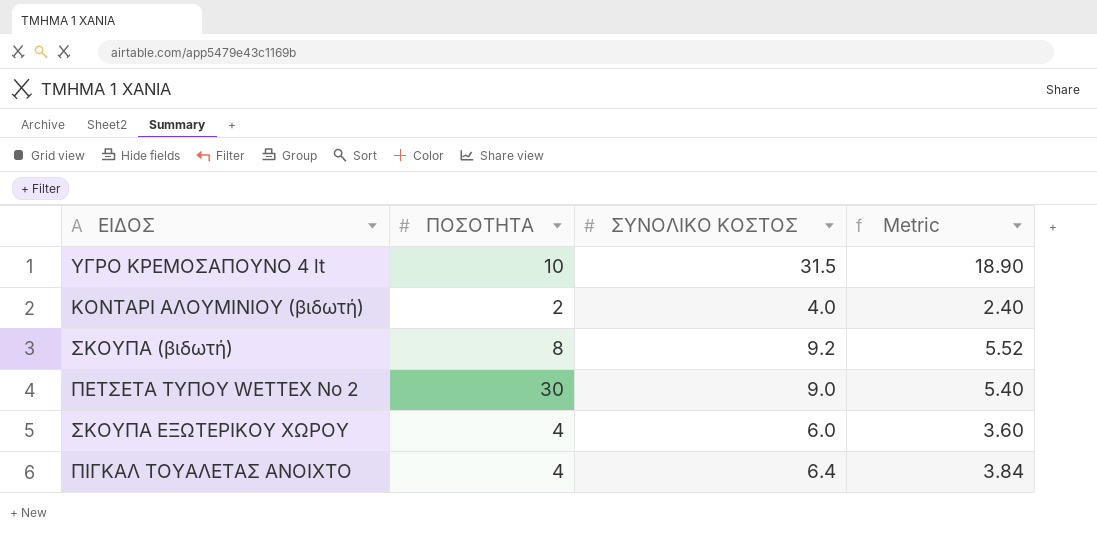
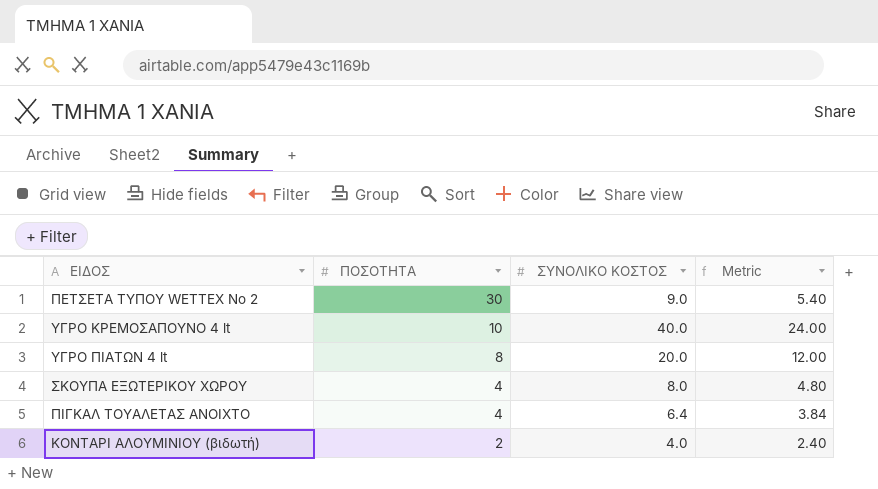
row order: none -> ΠΟΣΟΤΗΤΑ descending
row ΣΚΟΥΠΑ (βιδωτή): 8 | 9.2 | 5.52 -> none
ΥΓΡΟ ΚΡΕΜΟΣΑΠOYNΟ 4 lt | ΣΥΝΟΛΙΚΟ ΚΟΣΤΟΣ: 31.5 -> 40.0
ΥΓΡΟ ΚΡΕΜΟΣΑΠOYNΟ 4 lt | Metric: 18.90 -> 24.00
row ΥΓΡΟ ΠΙΑΤΩΝ 4 lt: none -> 8 | 20.0 | 12.00
ΣΚΟΥΠΑ ΕΞΩΤΕΡΙΚΟΥ ΧΩΡΟΥ | ΣΥΝΟΛΙΚΟ ΚΟΣΤΟΣ: 6.0 -> 8.0
ΣΚΟΥΠΑ ΕΞΩΤΕΡΙΚΟΥ ΧΩΡΟΥ | Metric: 3.60 -> 4.80

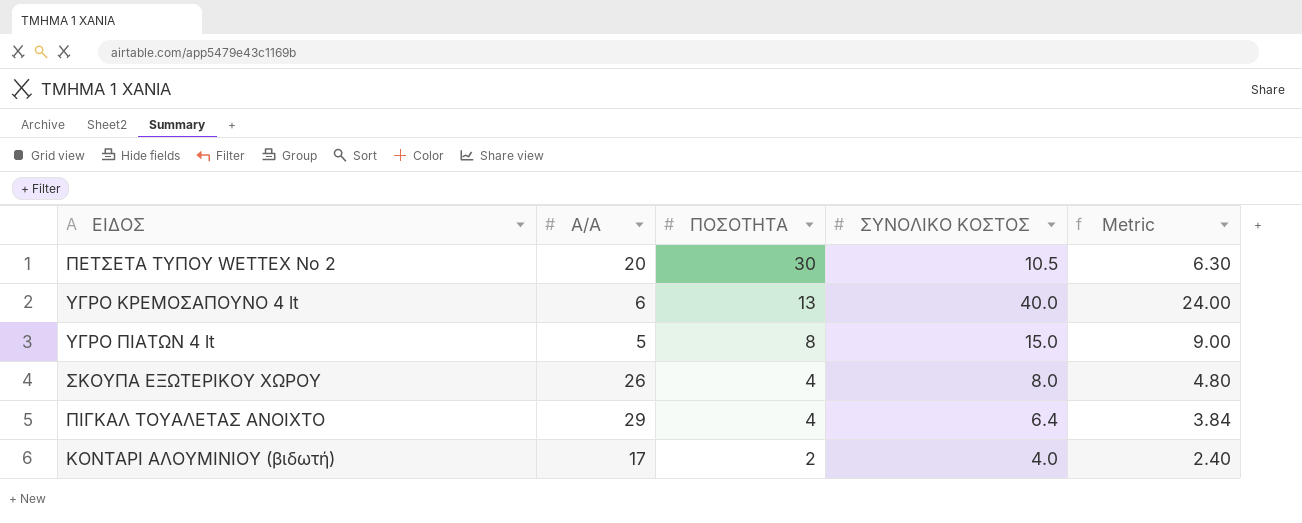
column Α/Α | position: none -> 2
ΠΕΤΣΕΤΑ ΤΥΠΟΥ WETTEX No 2 | ΣΥΝΟΛΙΚΟ ΚΟΣΤΟΣ: 9.0 -> 10.5
ΠΕΤΣΕΤΑ ΤΥΠΟΥ WETTEX No 2 | Metric: 5.40 -> 6.30
ΥΓΡΟ ΚΡΕΜΟΣΑΠOYNΟ 4 lt | ΠΟΣΟΤΗΤΑ: 10 -> 13
ΥΓΡΟ ΠΙΑΤΩΝ 4 lt | ΣΥΝΟΛΙΚΟ ΚΟΣΤΟΣ: 20.0 -> 15.0
ΥΓΡΟ ΠΙΑΤΩΝ 4 lt | Metric: 12.00 -> 9.00

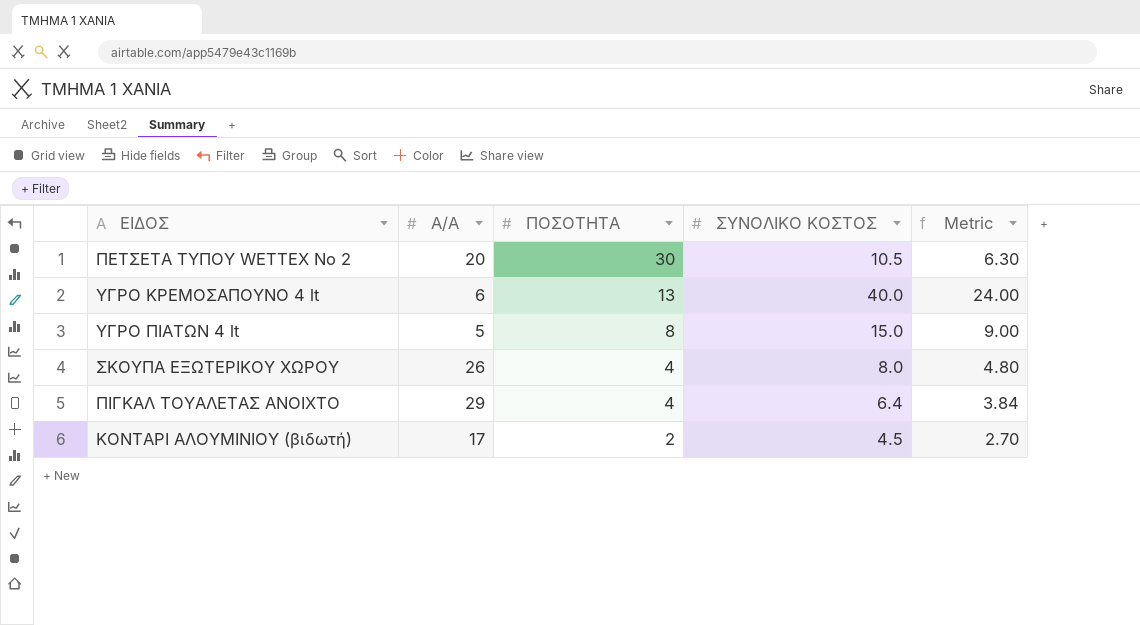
ΚΟΝΤΑΡΙ ΑΛΟΥΜΙΝΙΟΥ (βιδωτή) | ΣΥΝΟΛΙΚΟ ΚΟΣΤΟΣ: 4.0 -> 4.5
ΚΟΝΤΑΡΙ ΑΛΟΥΜΙΝΙΟΥ (βιδωτή) | Metric: 2.40 -> 2.70

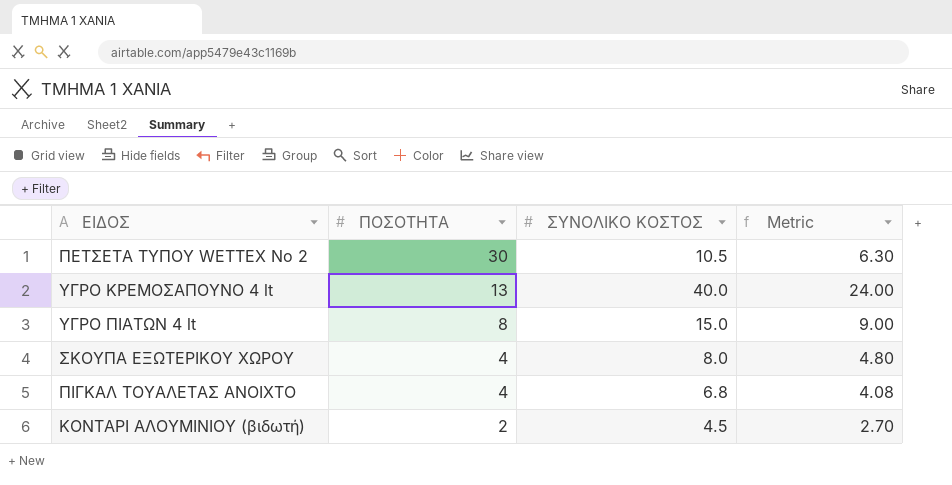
column Α/Α | position: 2 -> none
ΠΙΓΚΑΛ ΤΟΥΑΛΕΤΑΣ ΑΝΟΙΧΤΟ | ΣΥΝΟΛΙΚΟ ΚΟΣΤΟΣ: 6.4 -> 6.8
ΠΙΓΚΑΛ ΤΟΥΑΛΕΤΑΣ ΑΝΟΙΧΤΟ | Metric: 3.84 -> 4.08

